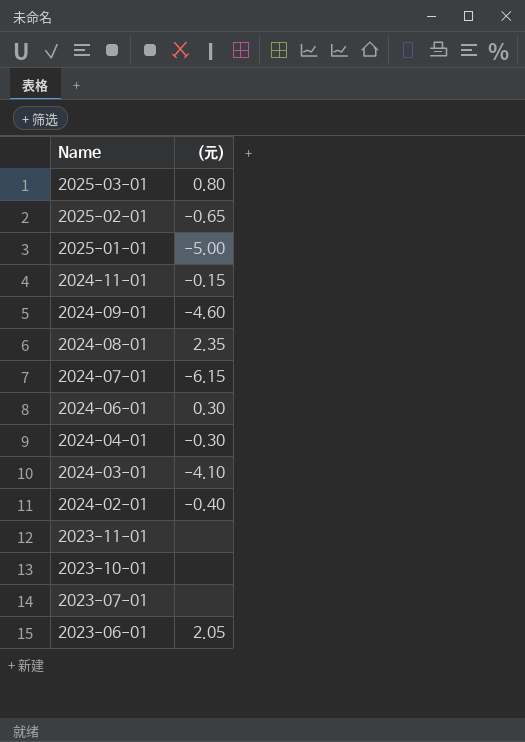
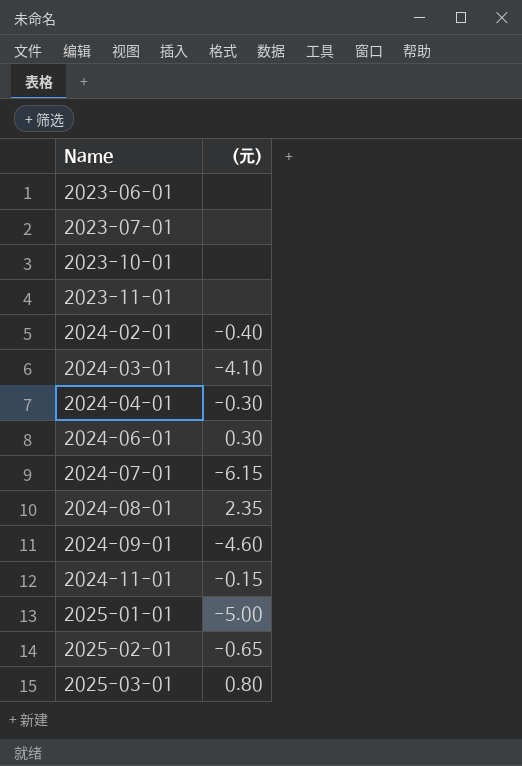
row order: Name descending -> Name ascending
2023-06-01 | (元): 2.05 -> none

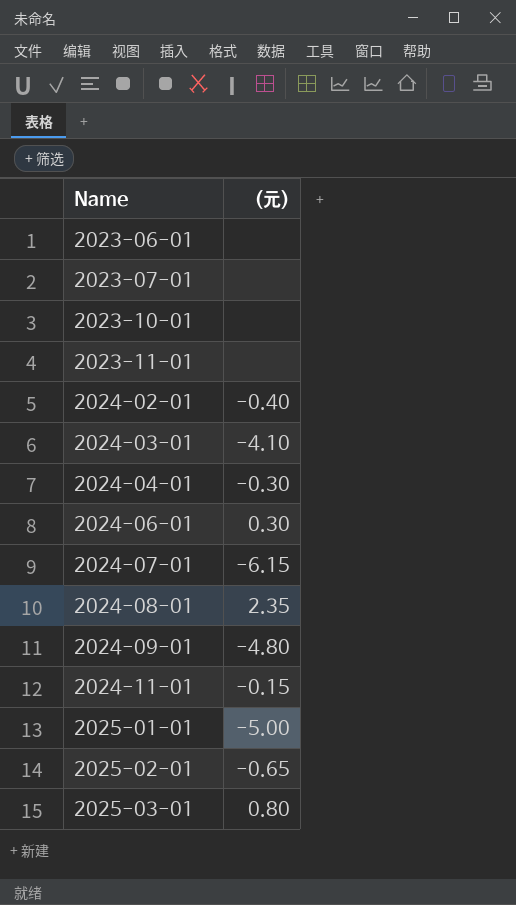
2024-09-01 | (元): -4.60 -> -4.80

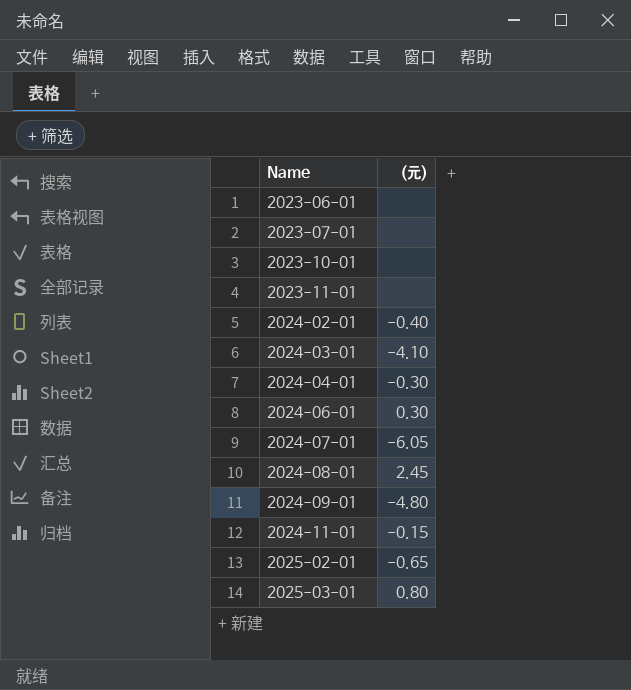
row 2025-01-01: -5.00 -> none
2024-07-01 | (元): -6.15 -> -6.05
2024-08-01 | (元): 2.35 -> 2.45

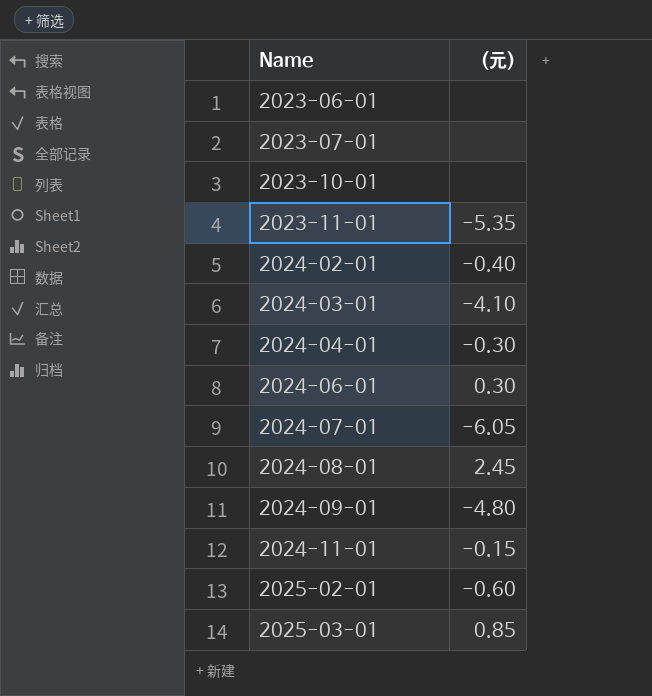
2023-11-01 | (元): none -> -5.35
2025-02-01 | (元): -0.65 -> -0.60
2025-03-01 | (元): 0.80 -> 0.85

